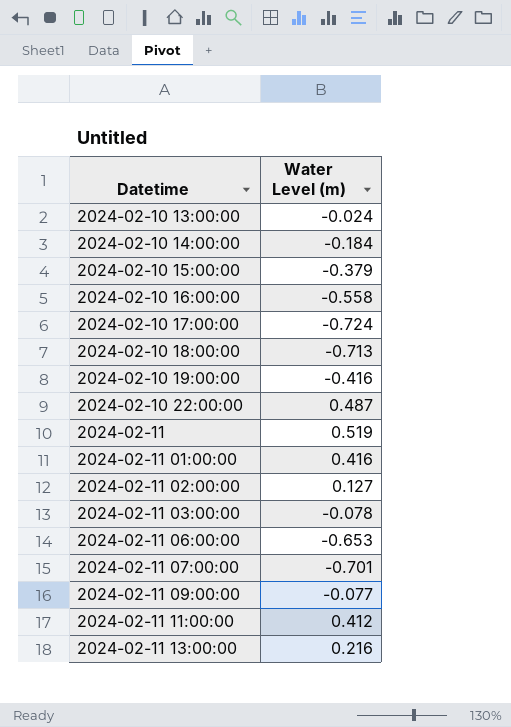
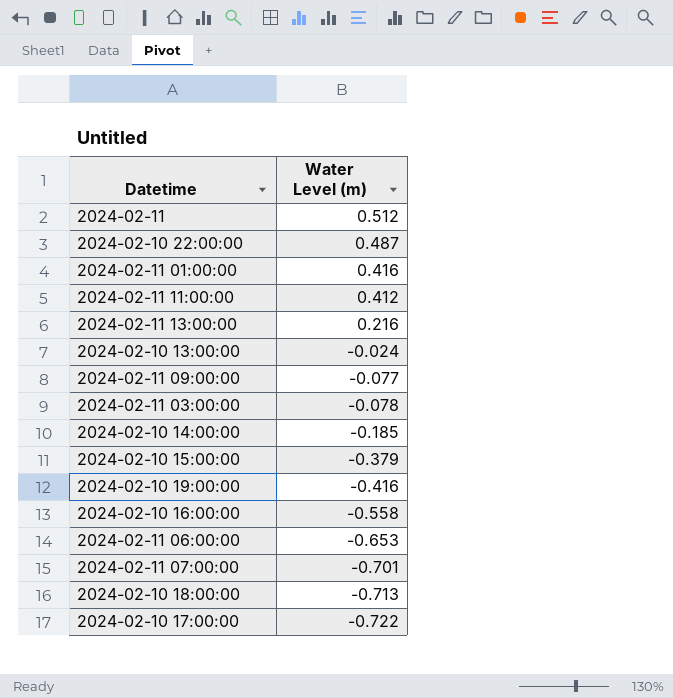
row order: Datetime ascending -> Water Level (m) descending
row 2024-02-11 02:00:00: 0.127 -> none
2024-02-11 | Water Level (m): 0.519 -> 0.512
2024-02-10 14:00:00 | Water Level (m): -0.184 -> -0.185
2024-02-10 17:00:00 | Water Level (m): -0.724 -> -0.722

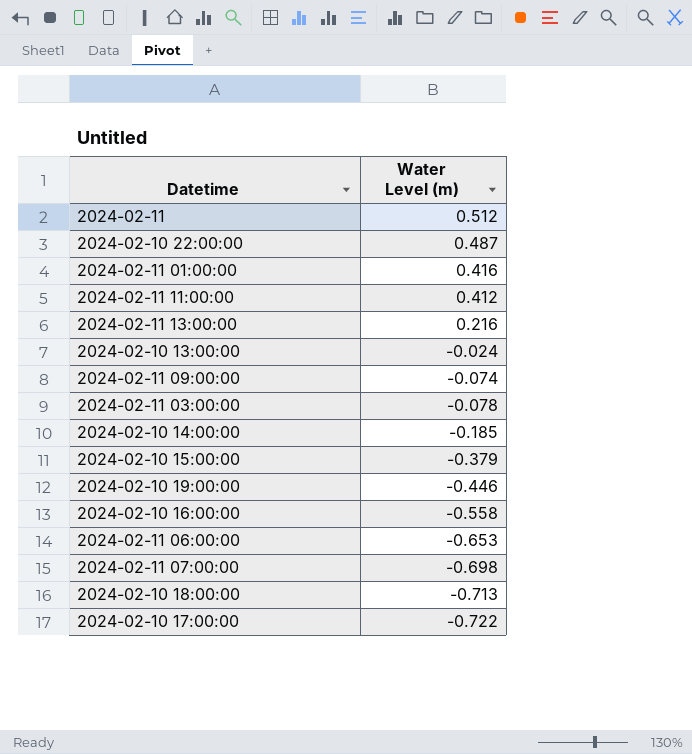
2024-02-11 09:00:00 | Water Level (m): -0.077 -> -0.074
2024-02-10 19:00:00 | Water Level (m): -0.416 -> -0.446
2024-02-11 07:00:00 | Water Level (m): -0.701 -> -0.698

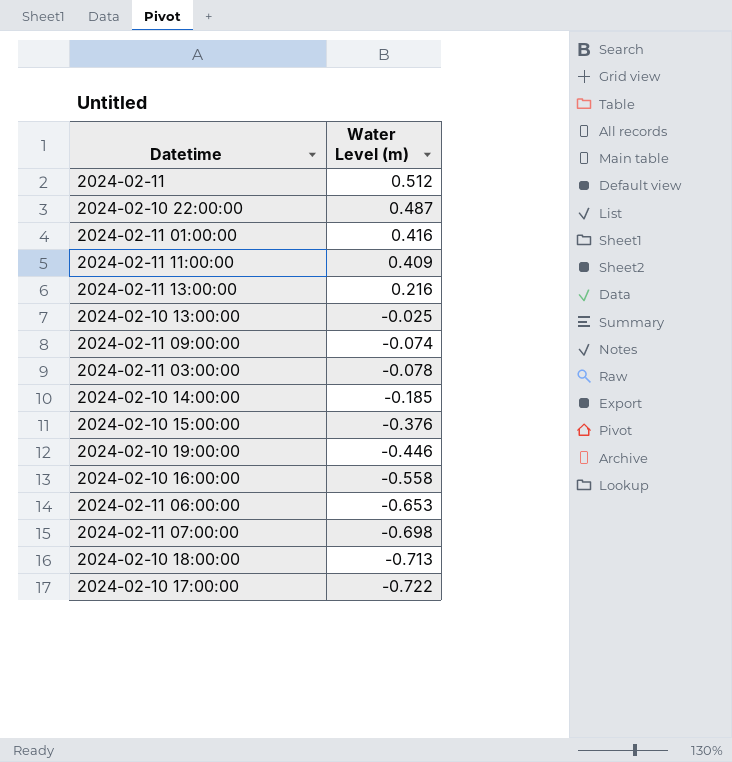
2024-02-11 11:00:00 | Water Level (m): 0.412 -> 0.409
2024-02-10 13:00:00 | Water Level (m): -0.024 -> -0.025
2024-02-10 15:00:00 | Water Level (m): -0.379 -> -0.376

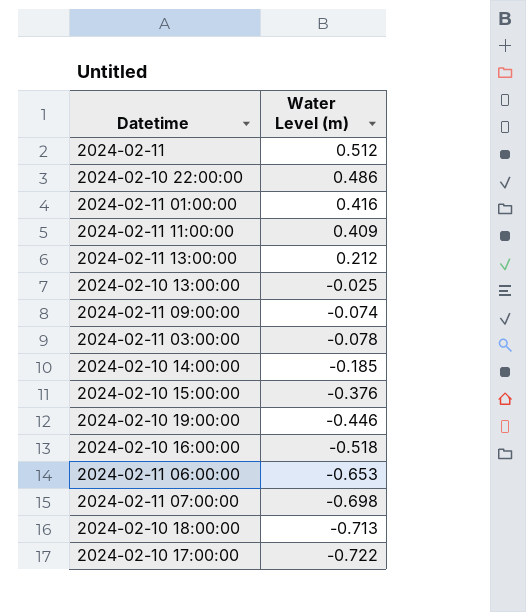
2024-02-10 22:00:00 | Water Level (m): 0.487 -> 0.486
2024-02-11 13:00:00 | Water Level (m): 0.216 -> 0.212
2024-02-10 16:00:00 | Water Level (m): -0.558 -> -0.518

